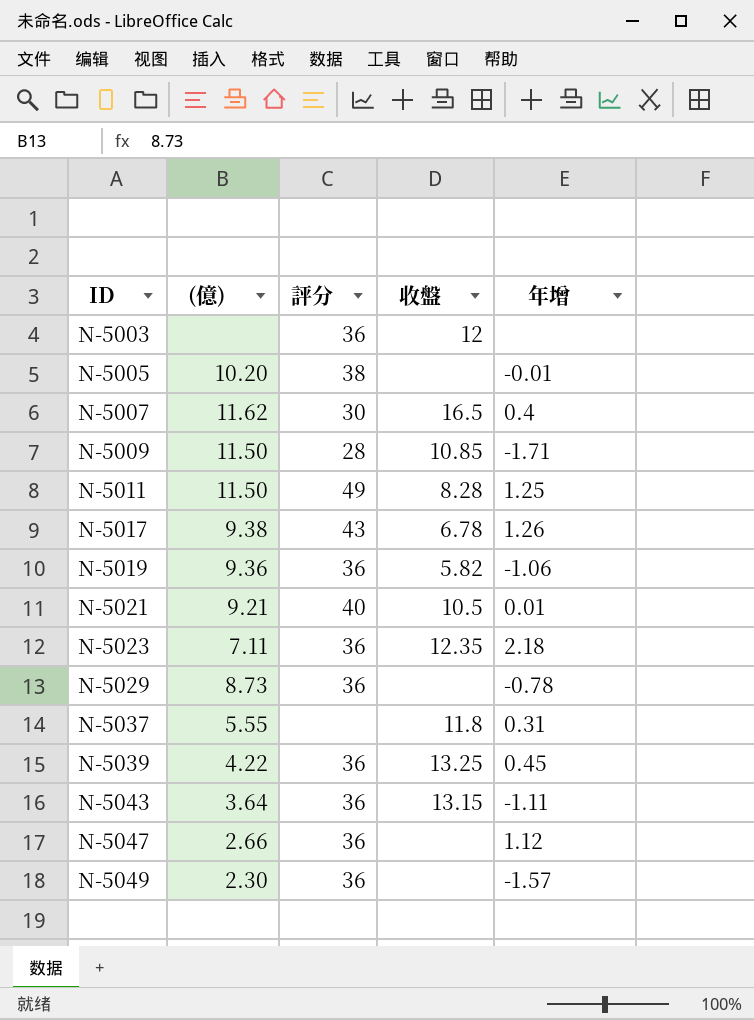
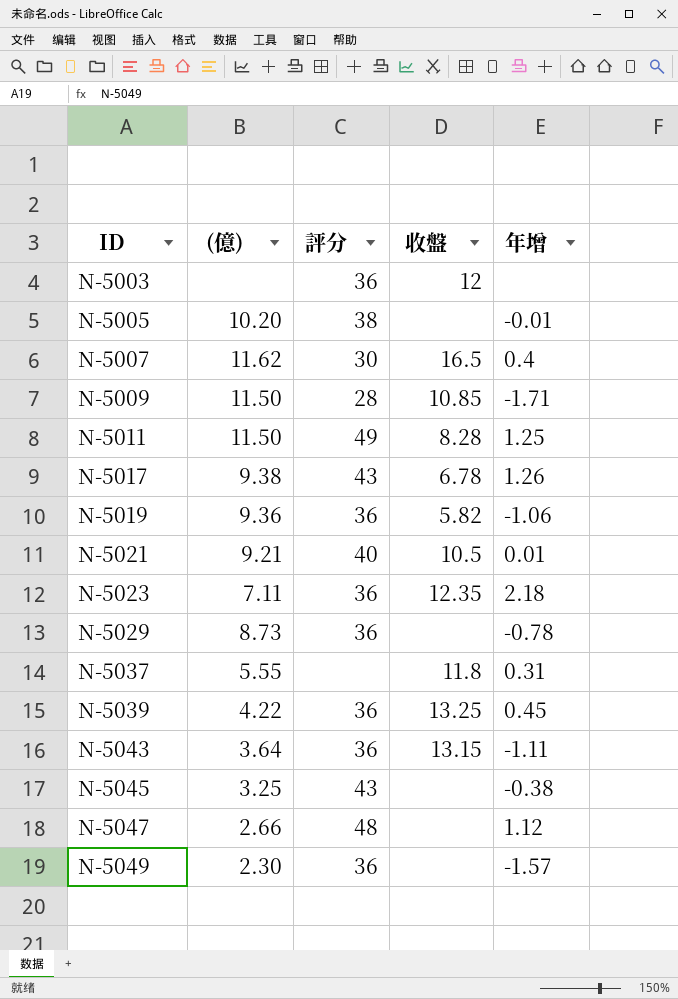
row N-5045: none -> 3.25 | 43 | none | -0.38
N-5047 | 評分: 36 -> 48

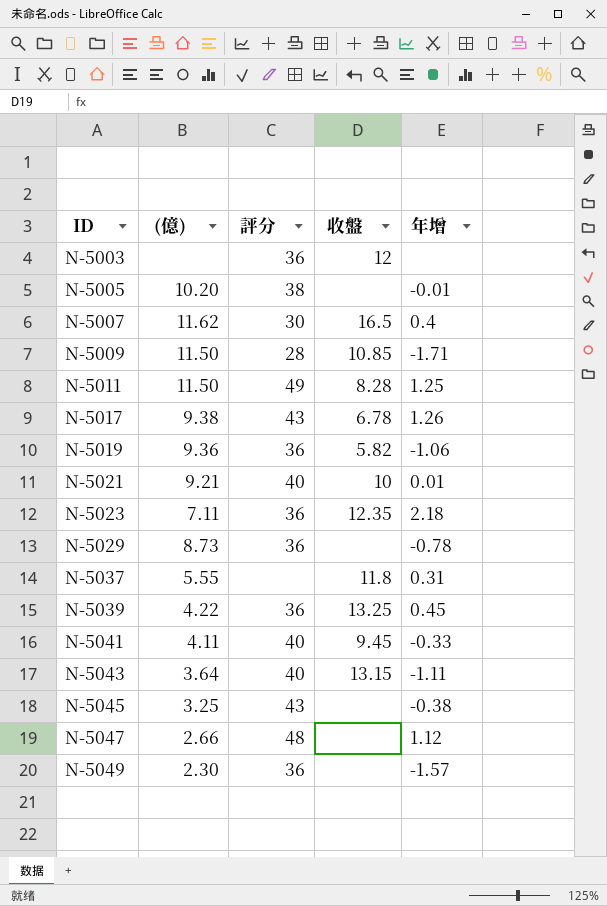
N-5021 | 收盤: 10.5 -> 10
row N-5041: none -> 4.11 | 40 | 9.45 | -0.33
N-5043 | 評分: 36 -> 40

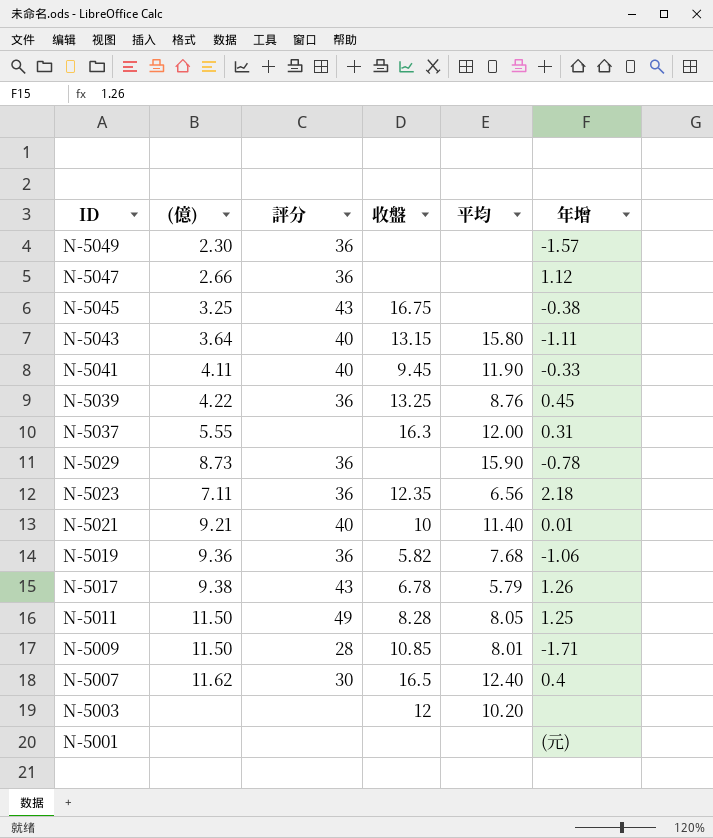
row order: ID ascending -> ID descending
column 平均 | position: none -> 5
row N-5005: 10.20 | 38 | none | -0.01 -> none
N-5047 | 評分: 48 -> 36
N-5045 | 收盤: none -> 16.75
N-5037 | 收盤: 11.8 -> 16.3
N-5003 | 評分: 36 -> none
row N-5001: none -> none | none | none | none | (元)

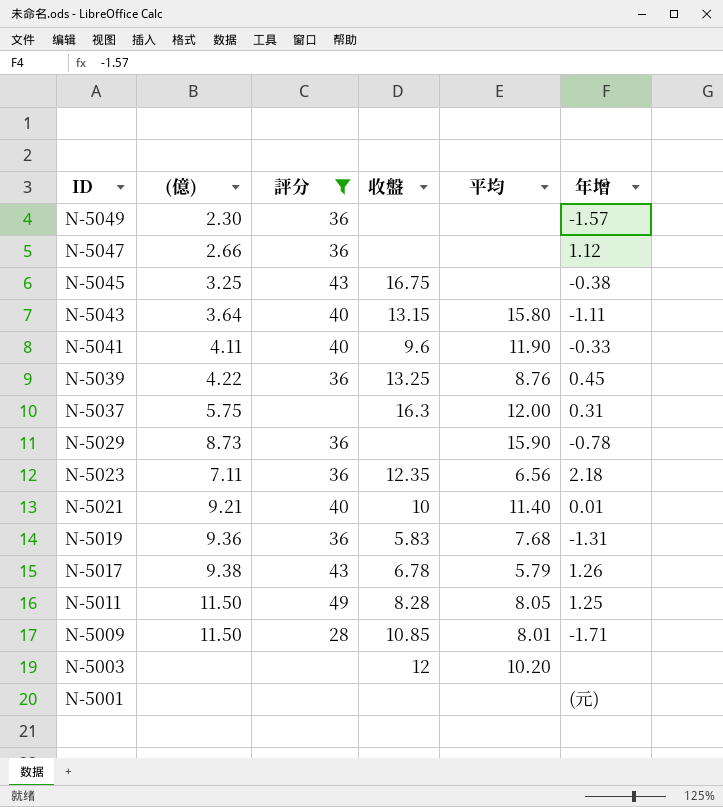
filter: none -> 評分 != 30
N-5041 | 收盤: 9.45 -> 9.6
N-5037 | (億): 5.55 -> 5.75
N-5019 | 收盤: 5.82 -> 5.83
N-5019 | 年增: -1.06 -> -1.31

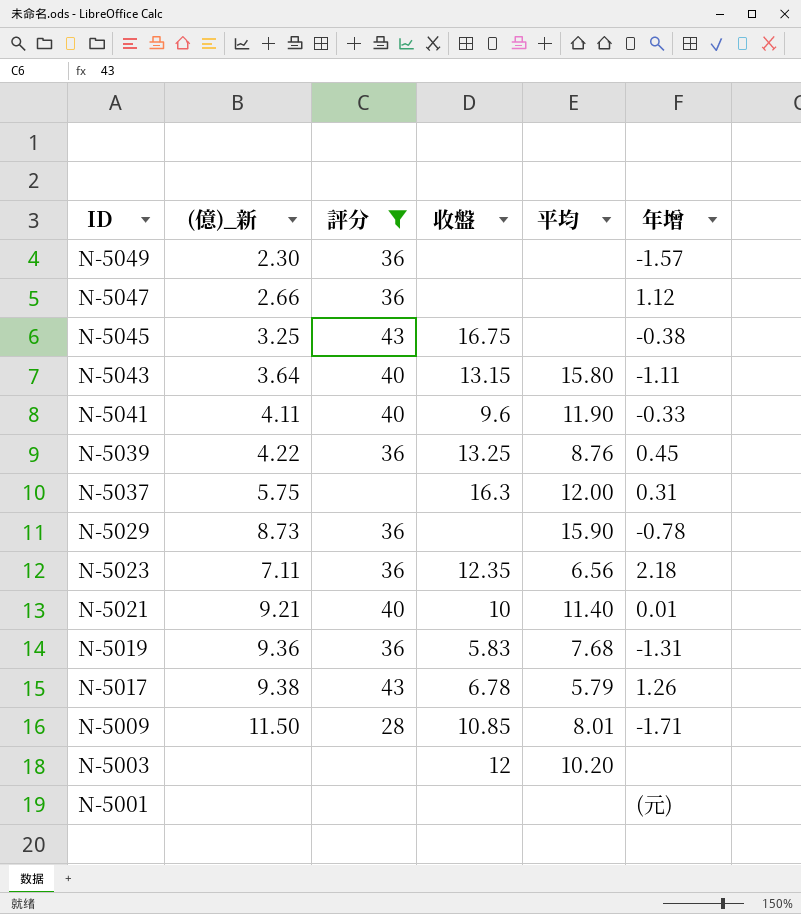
column name: (億) -> (億)_新
row N-5011: 11.50 | 49 | 8.28 | 8.05 | 1.25 -> none

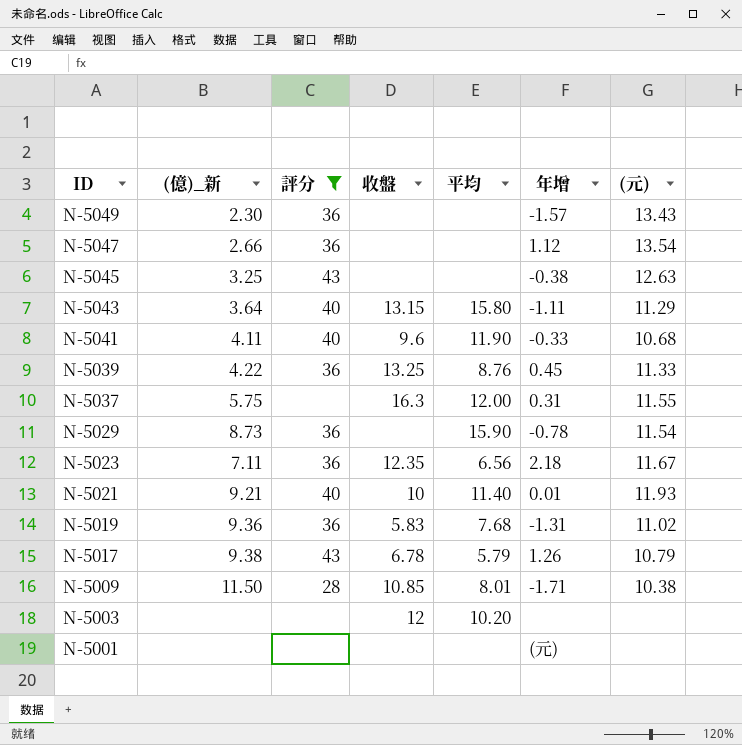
column (元) | position: none -> 7
N-5045 | 收盤: 16.75 -> none

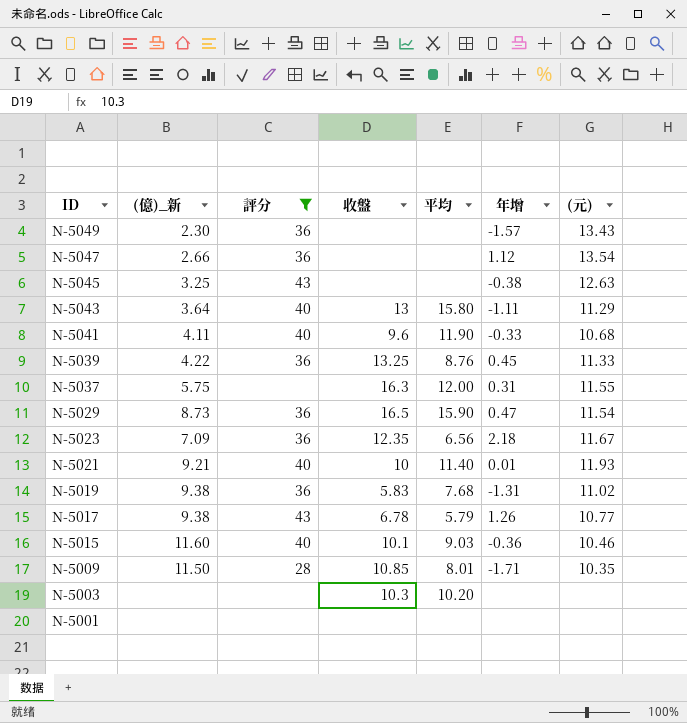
N-5043 | 收盤: 13.15 -> 13
N-5029 | 收盤: none -> 16.5
N-5029 | 年增: -0.78 -> 0.47
N-5023 | (億)_新: 7.11 -> 7.09
N-5019 | (億)_新: 9.36 -> 9.38
N-5017 | (元): 10.79 -> 10.77
row N-5015: none -> 11.60 | 40 | 10.1 | 9.03 | -0.36 | 10.46
N-5009 | (元): 10.38 -> 10.35
N-5003 | 收盤: 12 -> 10.3
N-5001 | 年增: (元) -> none

